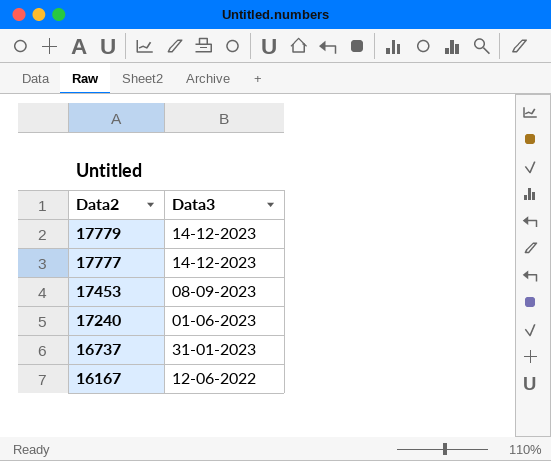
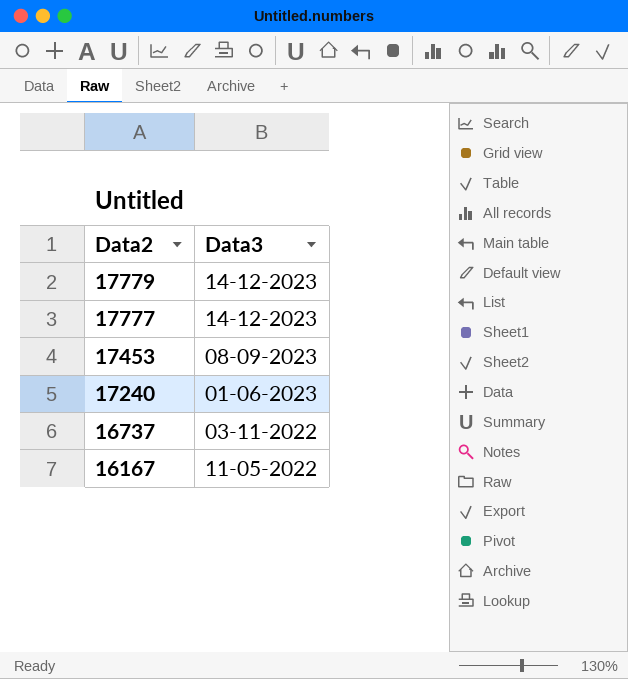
16737 | Data3: 31-01-2023 -> 03-11-2022
16167 | Data3: 12-06-2022 -> 11-05-2022

